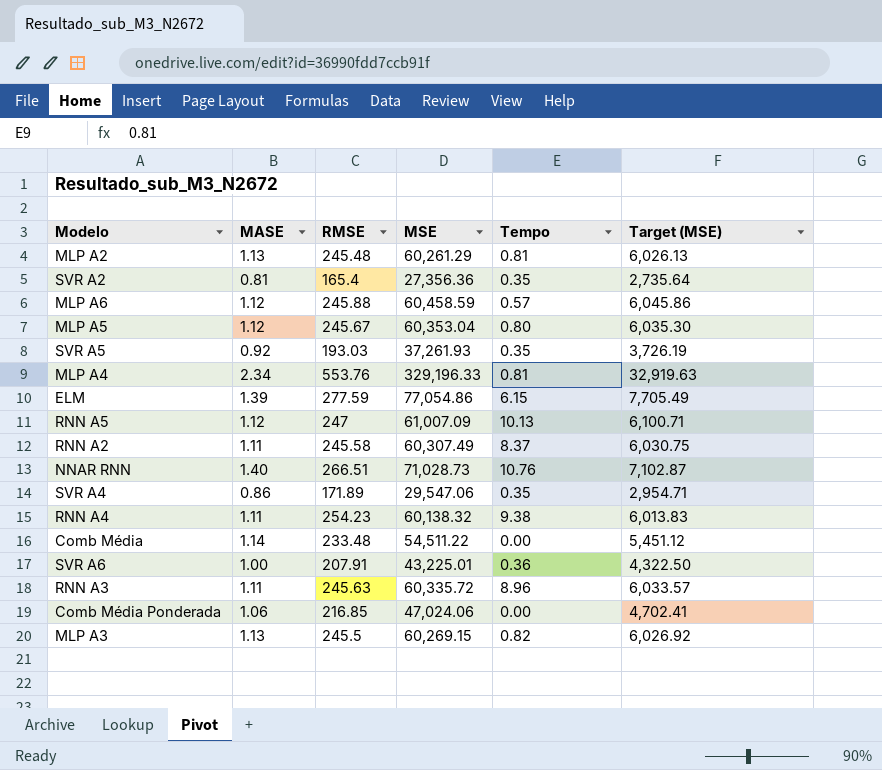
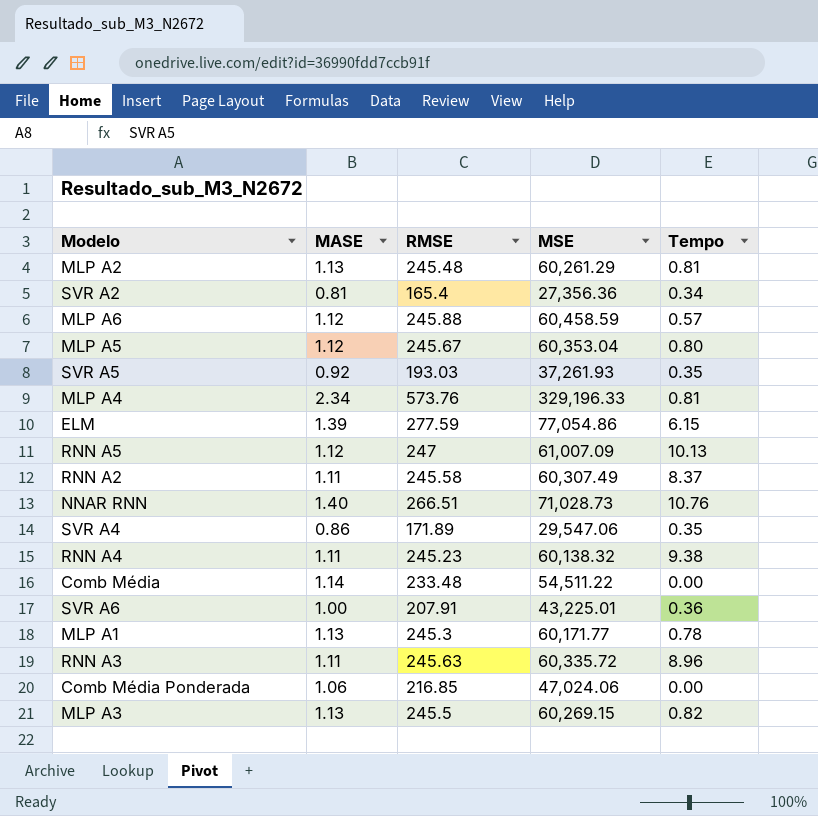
column Target (MSE) | formula: [MSE] * 0.1 -> none
SVR A2 | Tempo: 0.35 -> 0.34
MLP A4 | RMSE: 553.76 -> 573.76
RNN A4 | RMSE: 254.23 -> 245.23
row MLP A1: none -> 1.13 | 245.3 | 60,171.77 | 0.78

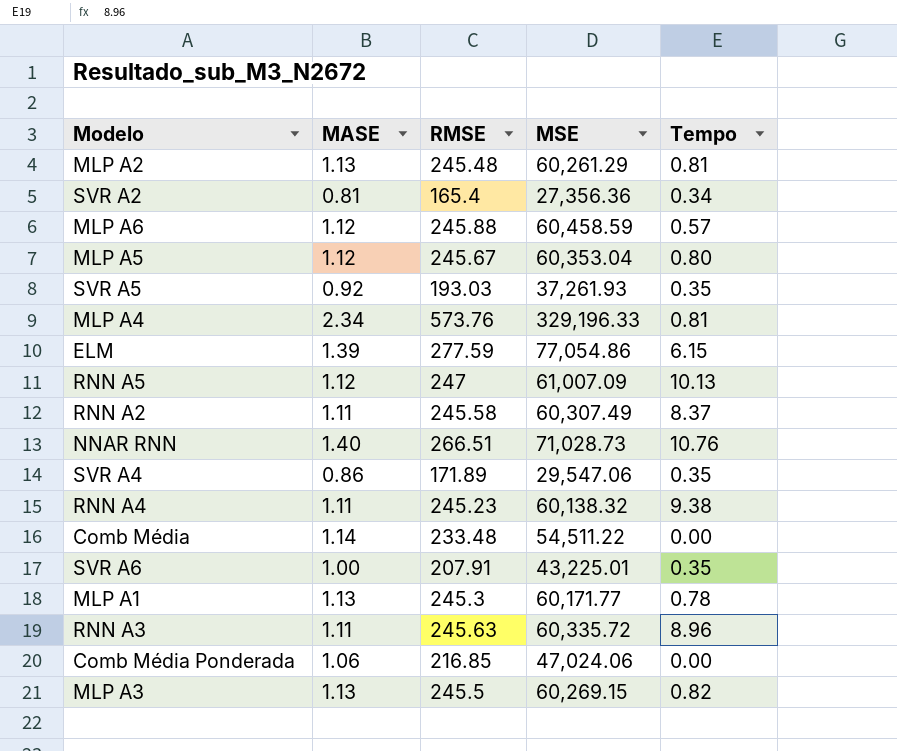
SVR A6 | Tempo: 0.36 -> 0.35

